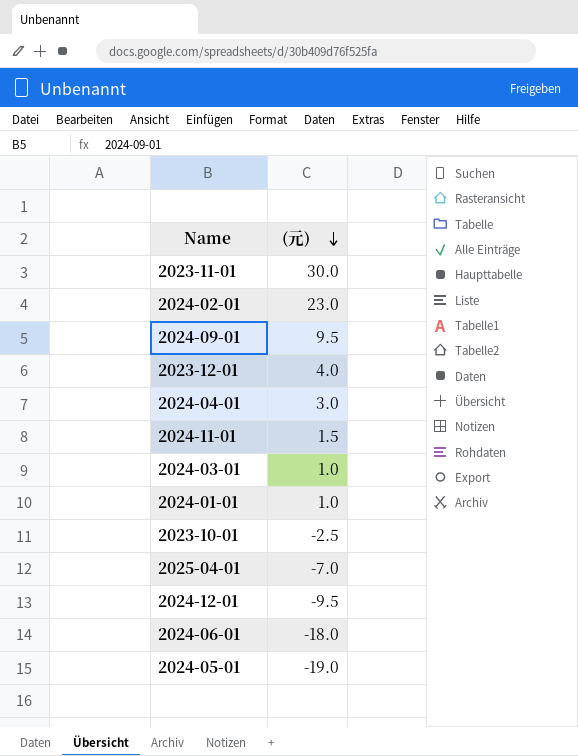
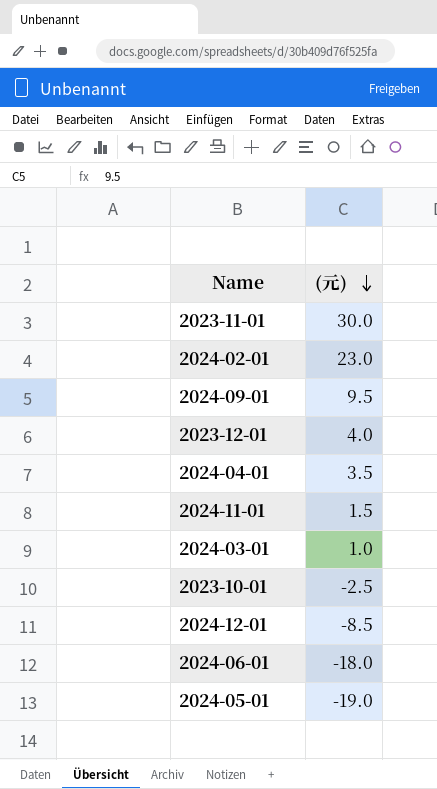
row 2024-01-01: 1.0 -> none
row 2025-04-01: -7.0 -> none
2024-04-01 | (元): 3.0 -> 3.5
2024-12-01 | (元): -9.5 -> -8.5

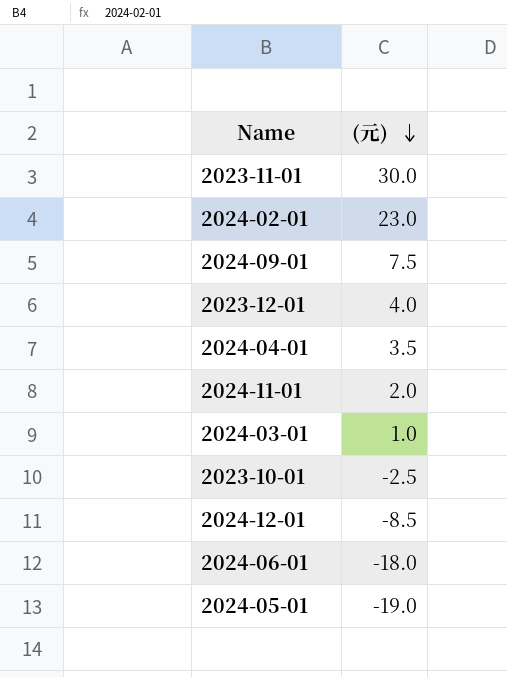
2024-09-01 | (元): 9.5 -> 7.5
2024-11-01 | (元): 1.5 -> 2.0

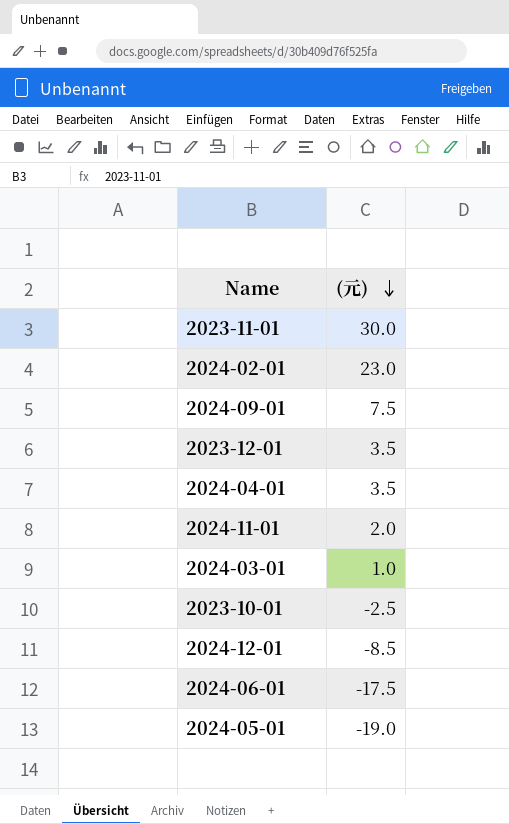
2023-12-01 | (元): 4.0 -> 3.5
2024-06-01 | (元): -18.0 -> -17.5

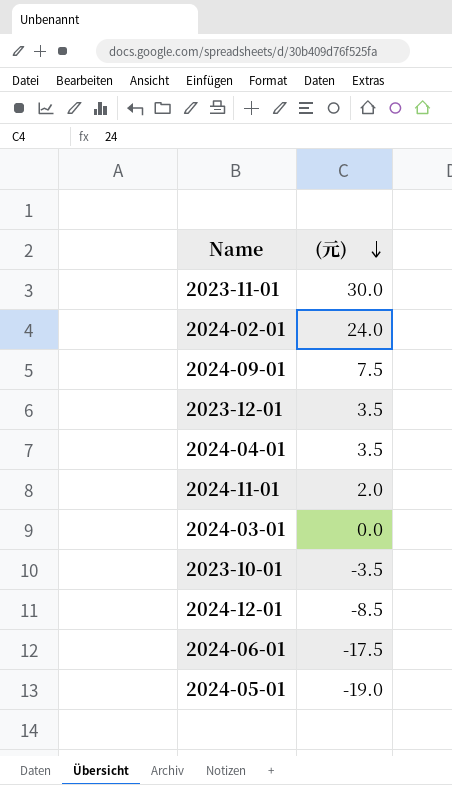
2024-02-01 | (元): 23.0 -> 24.0
2024-03-01 | (元): 1.0 -> 0.0
2023-10-01 | (元): -2.5 -> -3.5

